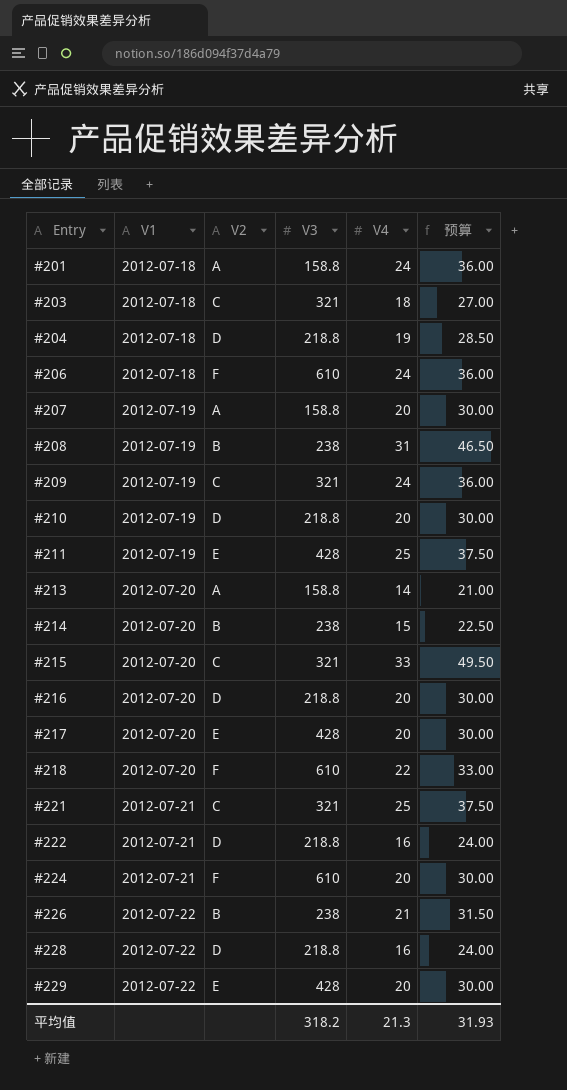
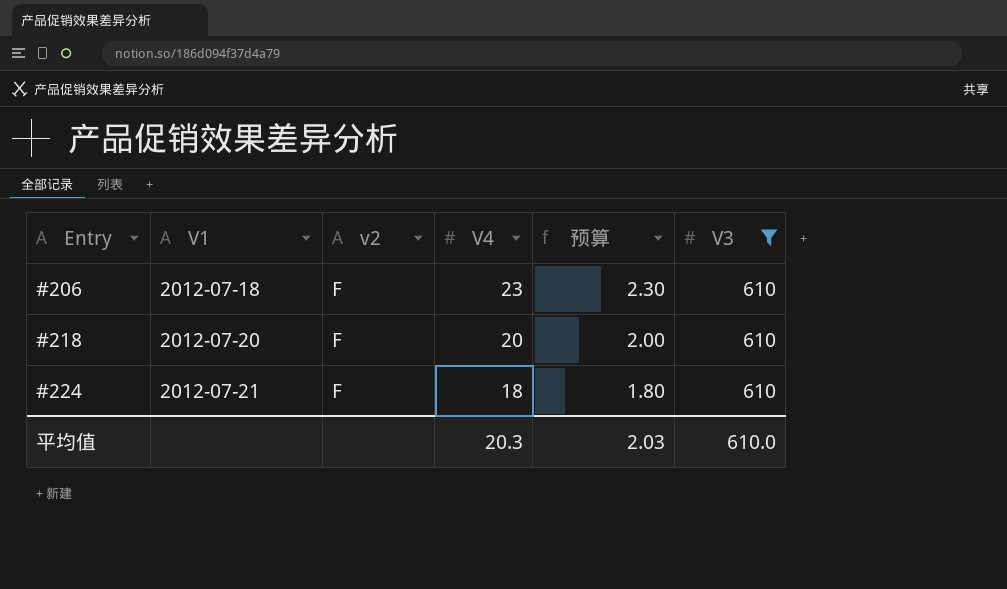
filter: none -> V3 = 610
column name: V2 -> v2
column 预算 | formula: [V4] * 1.5 -> [V4] * 0.1
column V3 | position: 4 -> 6
#206 | V4: 24 -> 23
#218 | V4: 22 -> 20
#224 | V4: 20 -> 18
平均值 | V4: 21.3 -> 20.3
平均值 | 预算: 31.93 -> 2.03
平均值 | V3: 318.2 -> 610.0

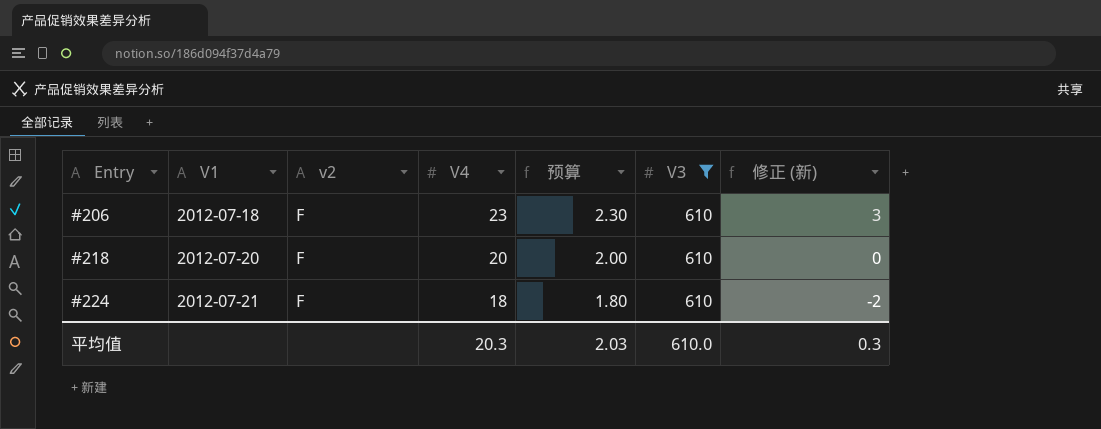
column 修正 (新) | formula: none -> [V4] - 20

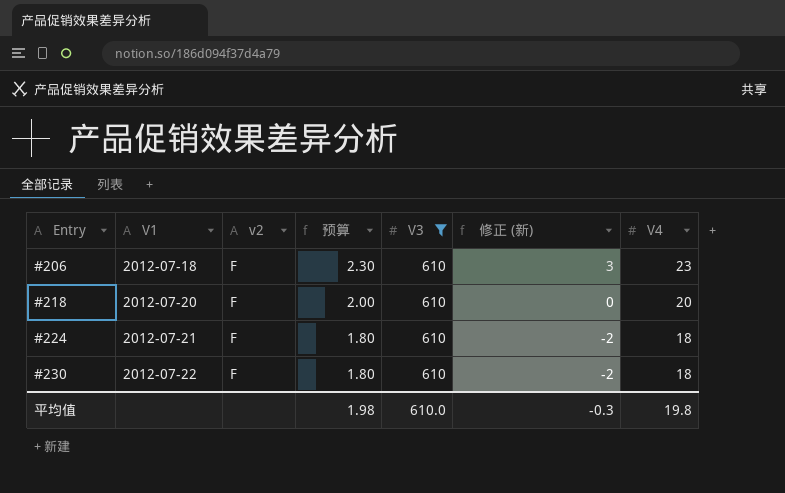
column V4 | position: 4 -> 7
row #230: none -> 2012-07-22 | F | 1.80 | 610 | -2 | 18
平均值 | 预算: 2.03 -> 1.98
平均值 | 修正 (新): 0.3 -> -0.3
平均值 | V4: 20.3 -> 19.8

